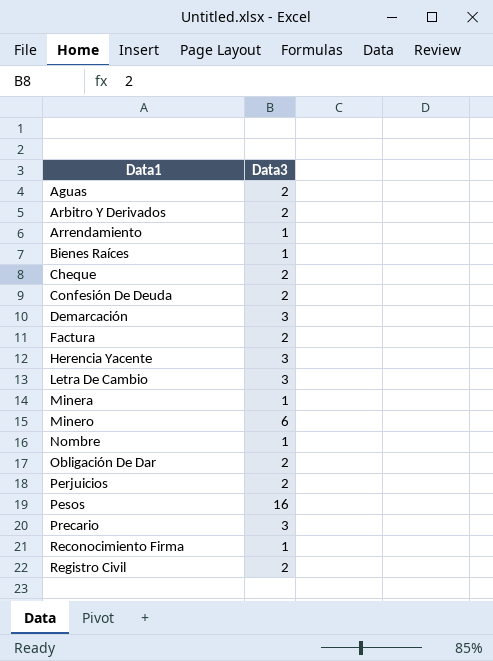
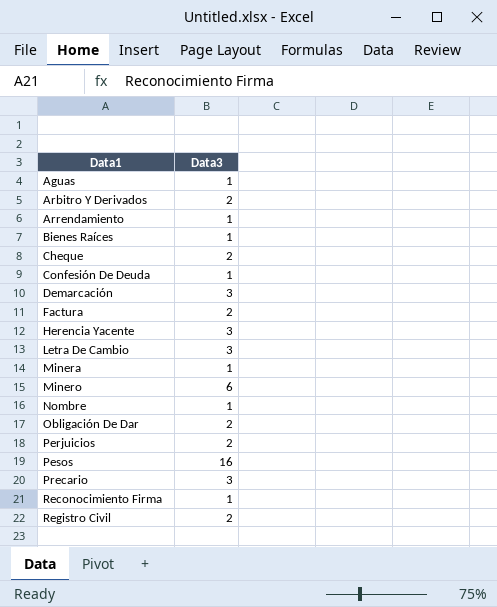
Aguas | Data3: 2 -> 1
Confesión De Deuda | Data3: 2 -> 1

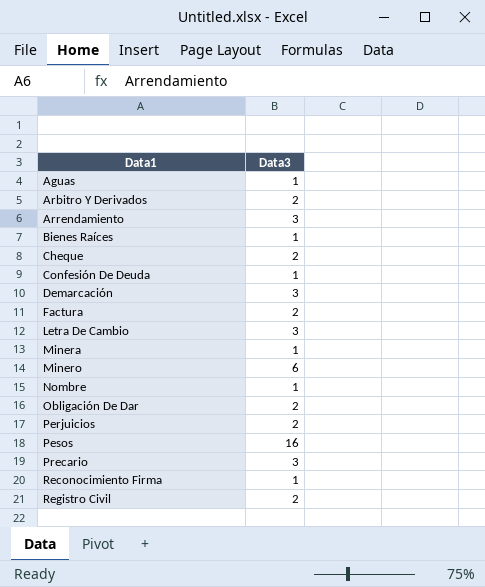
row Herencia Yacente: 3 -> none
Arrendamiento | Data3: 1 -> 3

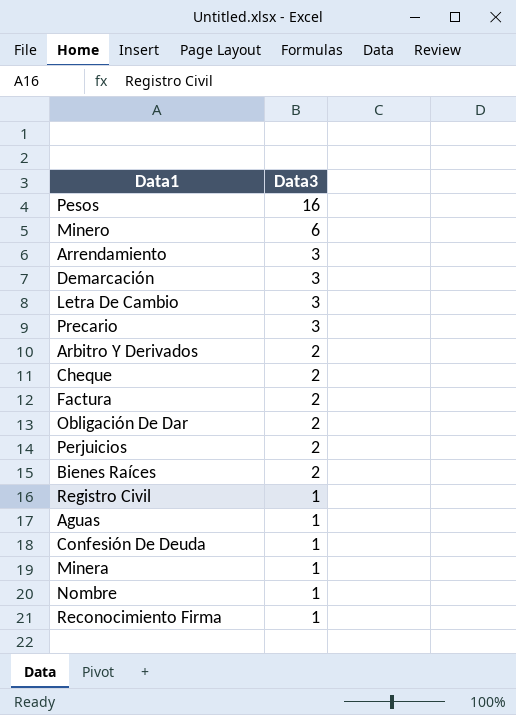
row order: Data1 ascending -> Data3 descending
Bienes Raíces | Data3: 1 -> 2
Registro Civil | Data3: 2 -> 1

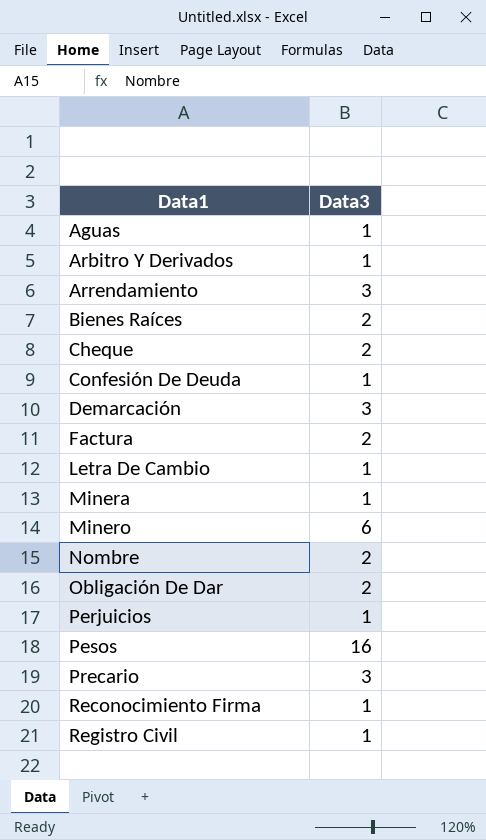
row order: Data3 descending -> Data1 ascending
Arbitro Y Derivados | Data3: 2 -> 1
Letra De Cambio | Data3: 3 -> 1
Nombre | Data3: 1 -> 2
Perjuicios | Data3: 2 -> 1

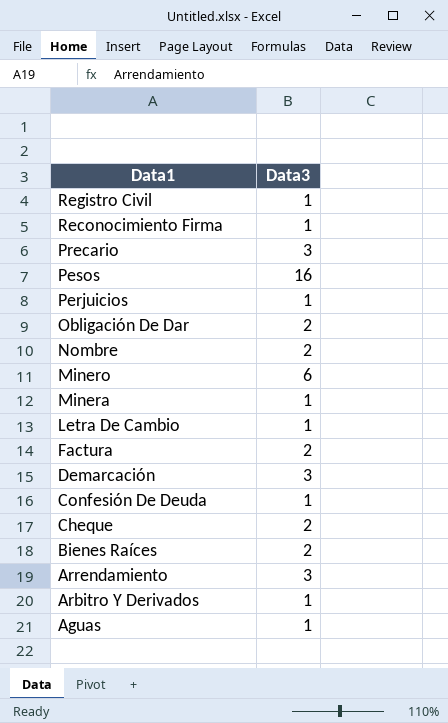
row order: Data1 ascending -> Data1 descending

